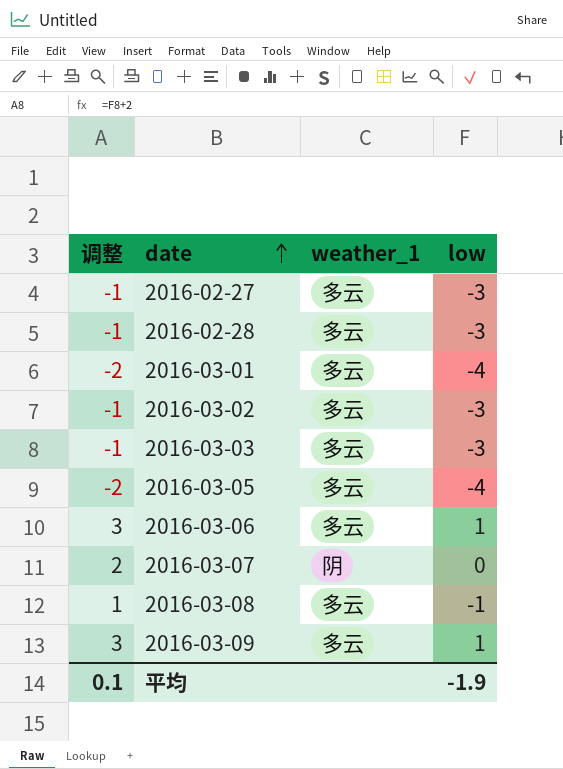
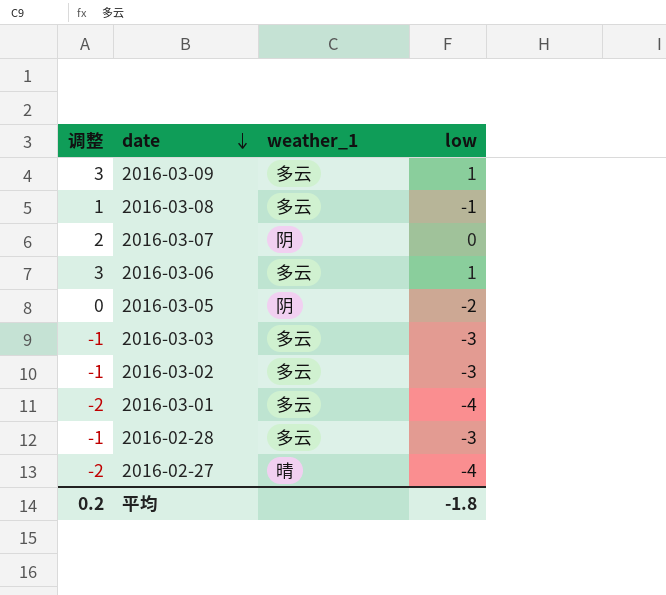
row order: date ascending -> date descending
2016-03-05 | 调整: -2 -> 0
2016-03-05 | weather_1: 多云 -> 阴
2016-03-05 | low: -4 -> -2
2016-02-27 | 调整: -1 -> -2
2016-02-27 | weather_1: 多云 -> 晴
2016-02-27 | low: -3 -> -4
平均 | 调整: 0.1 -> 0.2
平均 | low: -1.9 -> -1.8

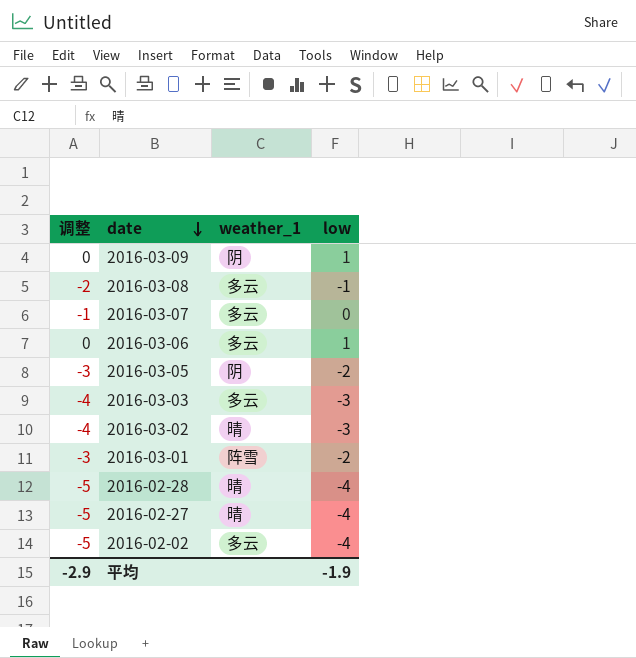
column 调整 | formula: [low] + 2 -> [low] - 1
2016-03-09 | weather_1: 多云 -> 阴
2016-03-07 | weather_1: 阴 -> 多云
2016-03-02 | weather_1: 多云 -> 晴
2016-03-01 | weather_1: 多云 -> 阵雪
2016-03-01 | low: -4 -> -2
2016-02-28 | weather_1: 多云 -> 晴
2016-02-28 | low: -3 -> -4
row 2016-02-02: none -> -5 | 多云 | -4
平均 | 调整: 0.2 -> -2.9
平均 | low: -1.8 -> -1.9

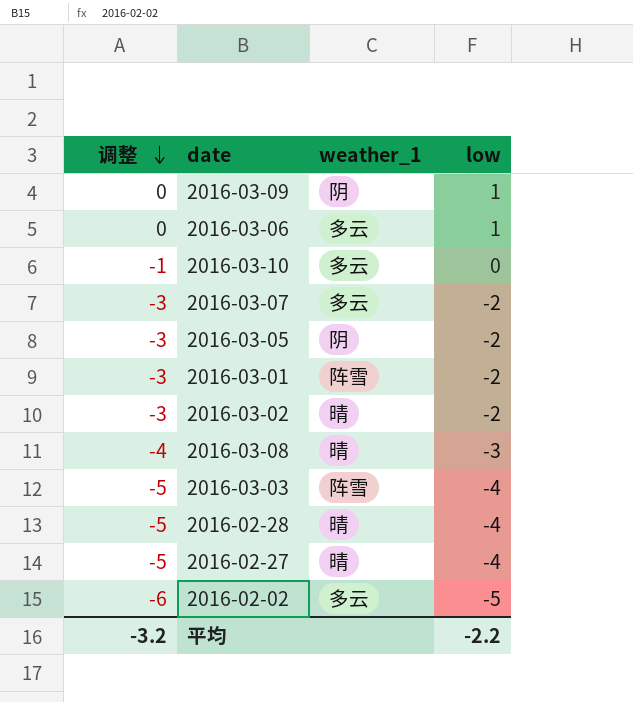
row order: date descending -> 调整 descending
row 2016-03-10: none -> -1 | 多云 | 0
2016-03-07 | 调整: -1 -> -3
2016-03-07 | low: 0 -> -2
2016-03-02 | 调整: -4 -> -3
2016-03-02 | low: -3 -> -2
2016-03-08 | 调整: -2 -> -4
2016-03-08 | weather_1: 多云 -> 晴
2016-03-08 | low: -1 -> -3
2016-03-03 | 调整: -4 -> -5
2016-03-03 | weather_1: 多云 -> 阵雪
2016-03-03 | low: -3 -> -4
2016-02-02 | 调整: -5 -> -6
2016-02-02 | low: -4 -> -5
平均 | 调整: -2.9 -> -3.2
平均 | low: -1.9 -> -2.2

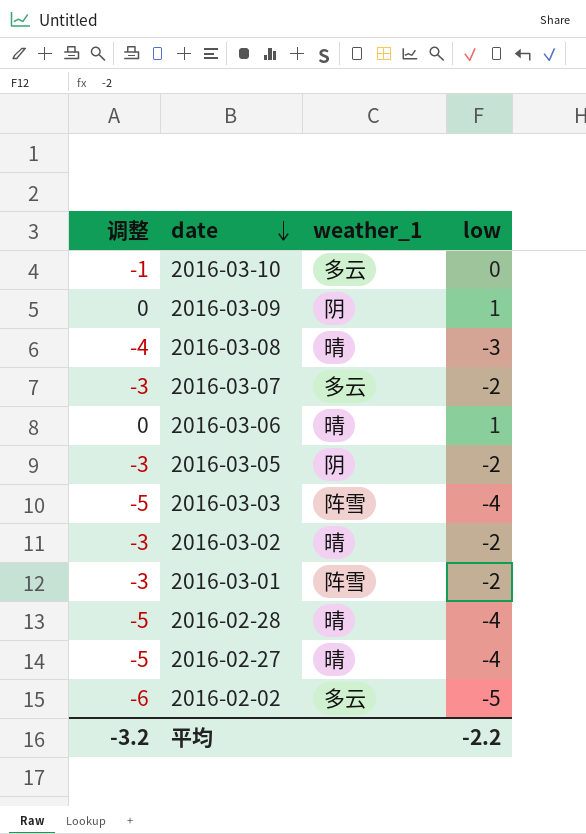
row order: 调整 descending -> date descending
2016-03-06 | weather_1: 多云 -> 晴

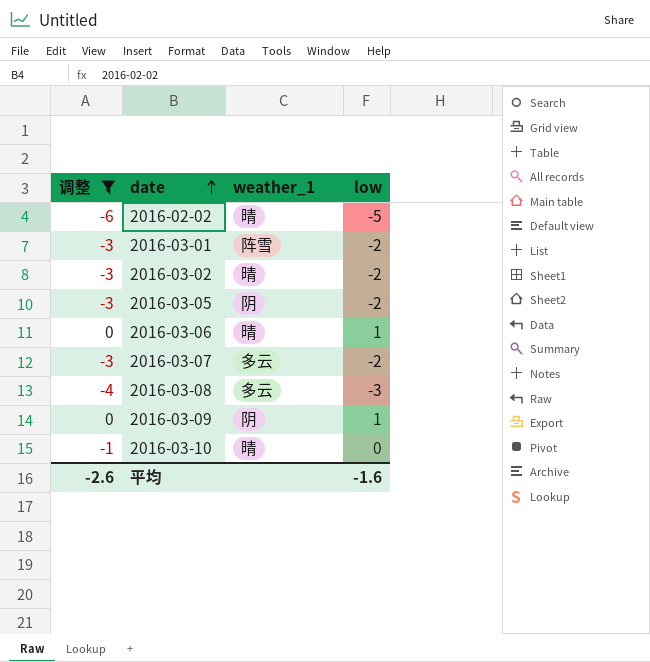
filter: none -> 调整 != -5
row order: date descending -> date ascending
2016-02-02 | weather_1: 多云 -> 晴
2016-03-08 | weather_1: 晴 -> 多云
2016-03-10 | weather_1: 多云 -> 晴
平均 | 调整: -3.2 -> -2.6
平均 | low: -2.2 -> -1.6

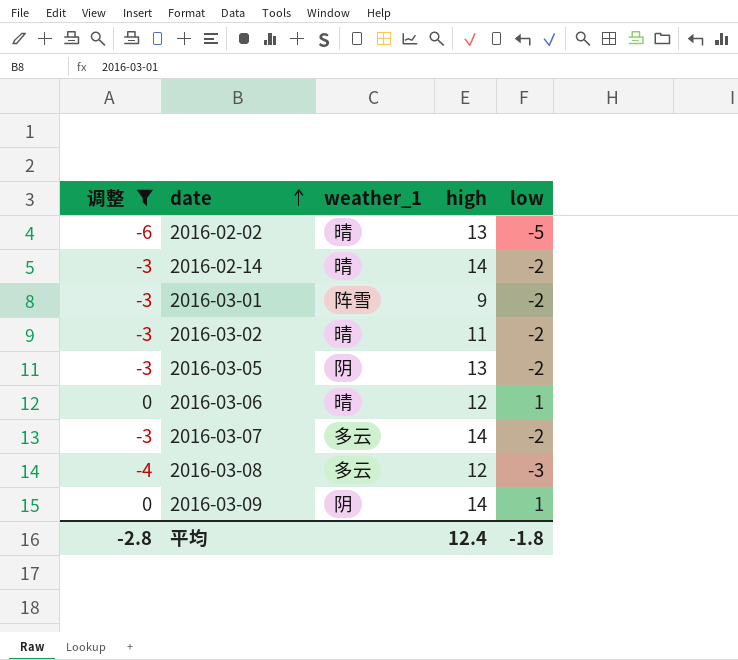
column high | position: none -> 4
row 2016-03-10: -1 | 晴 | 0 -> none
row 2016-02-14: none -> -3 | 晴 | 14 | -2
平均 | 调整: -2.6 -> -2.8
平均 | low: -1.6 -> -1.8

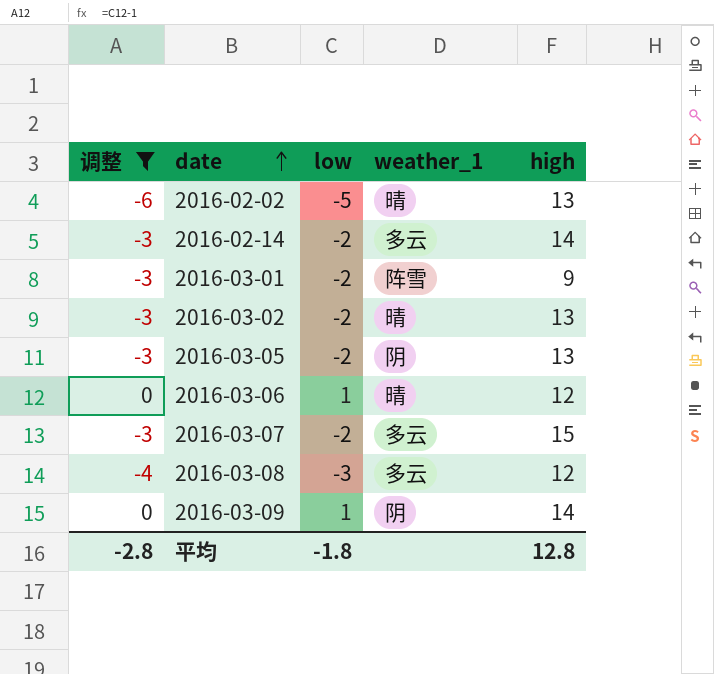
column low | position: 5 -> 3
2016-02-14 | weather_1: 晴 -> 多云
2016-03-02 | high: 11 -> 13
2016-03-07 | high: 14 -> 15
平均 | high: 12.4 -> 12.8

